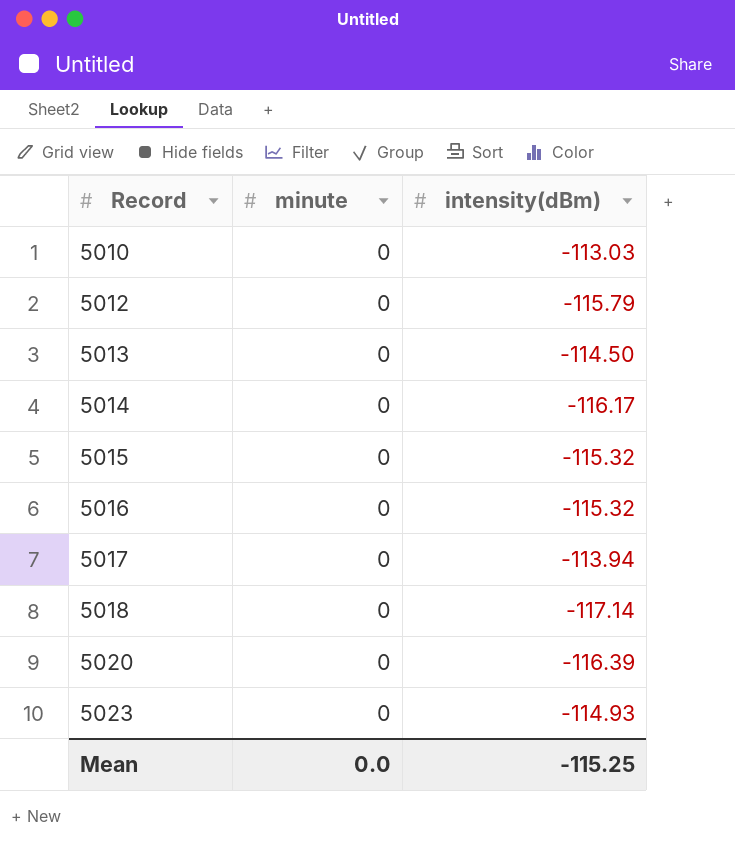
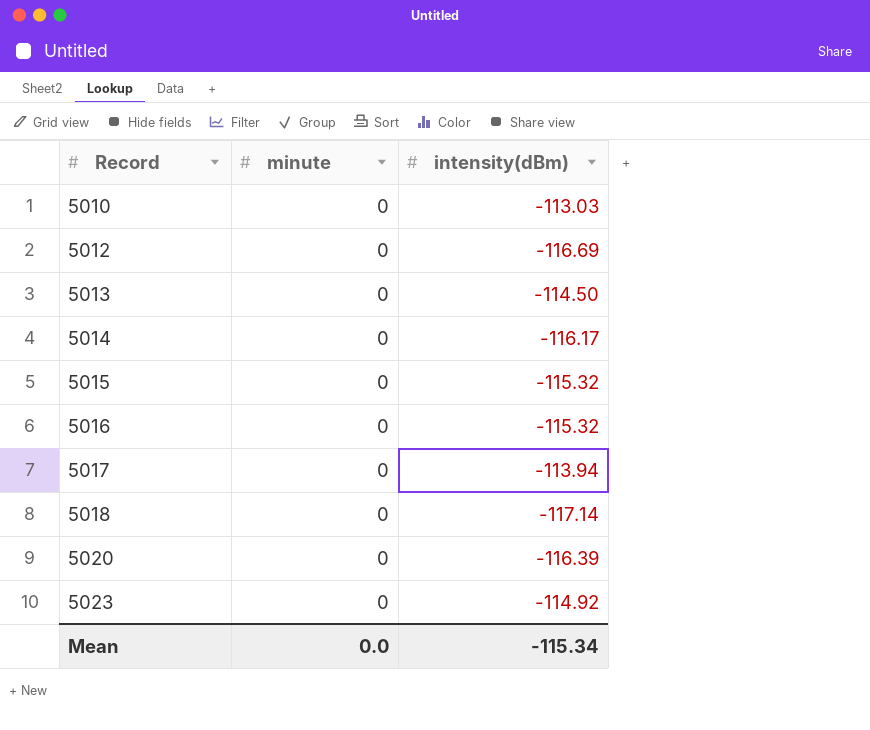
5012 | intensity(dBm): -115.79 -> -116.69
5023 | intensity(dBm): -114.93 -> -114.92
Mean | intensity(dBm): -115.25 -> -115.34

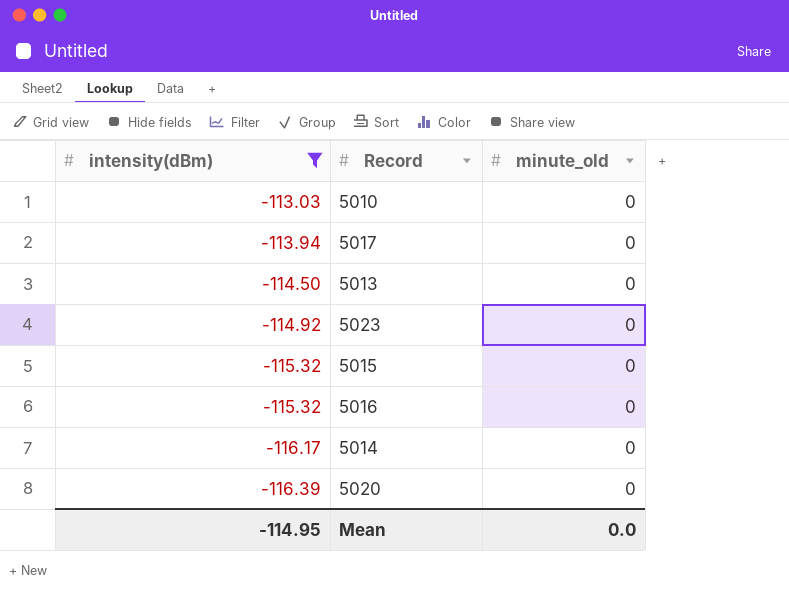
filter: none -> intensity(dBm) >= -116.39
row order: Record ascending -> intensity(dBm) descending
column intensity(dBm) | position: 3 -> 1
column name: minute -> minute_old
Mean | intensity(dBm): -115.34 -> -114.95

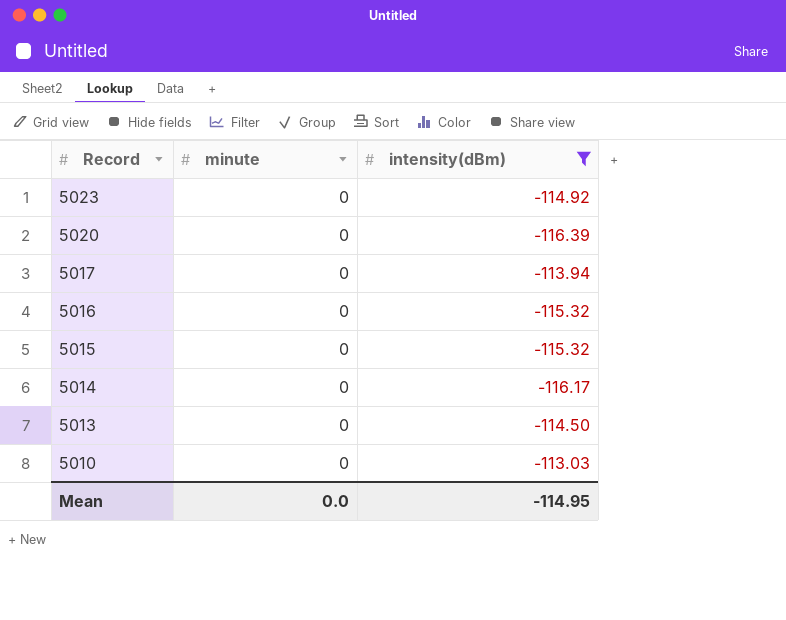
row order: intensity(dBm) descending -> Record descending
column name: minute_old -> minute
column intensity(dBm) | position: 1 -> 3

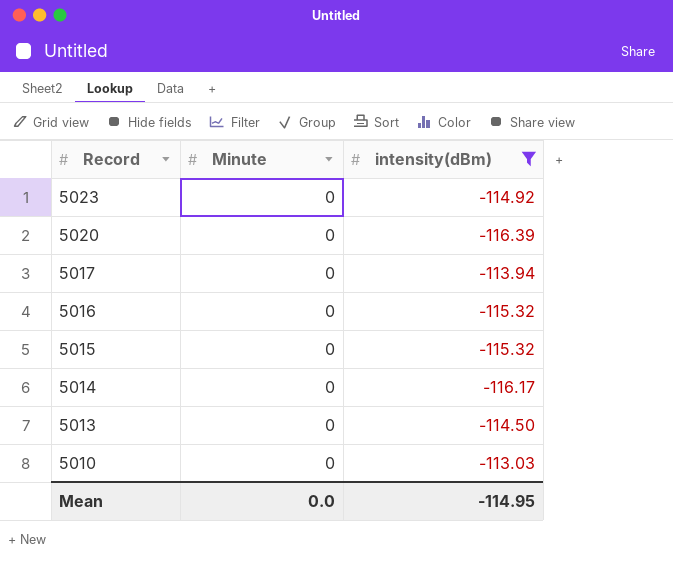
column name: minute -> Minute

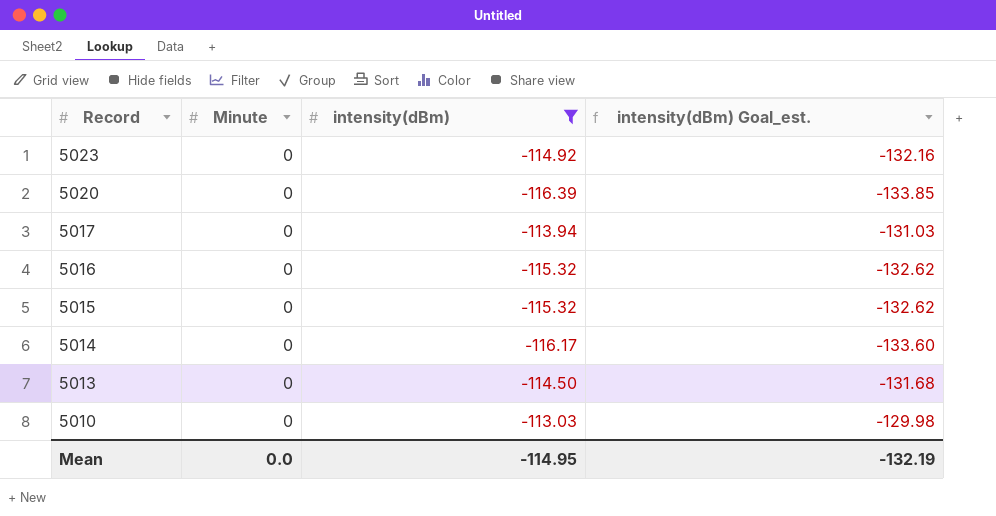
column intensity(dBm) Goal_est. | formula: none -> [intensity(dBm)] * 1.15

